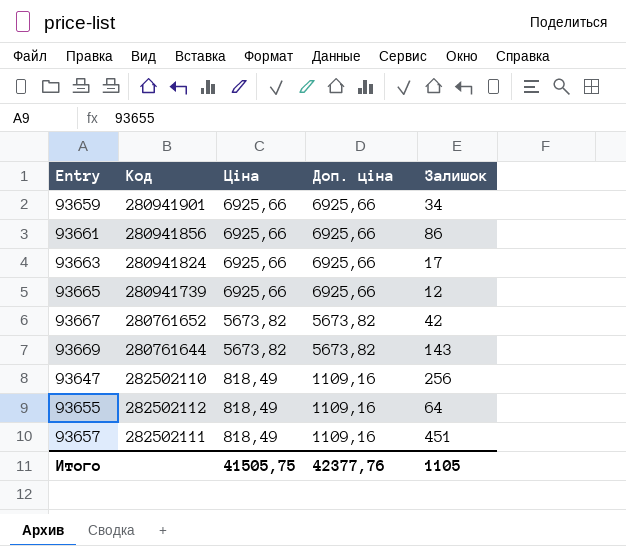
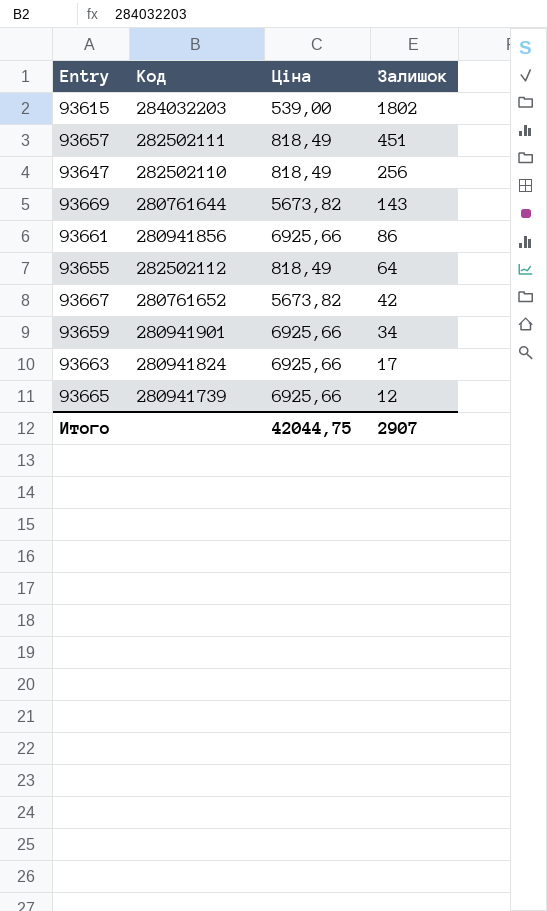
row order: Ціна descending -> Залишок descending
column Доп. ціна | position: 4 -> none
row 93615: none -> 284032203 | 539,00 | 1802
Итого | Ціна: 41505,75 -> 42044,75
Итого | Залишок: 1105 -> 2907

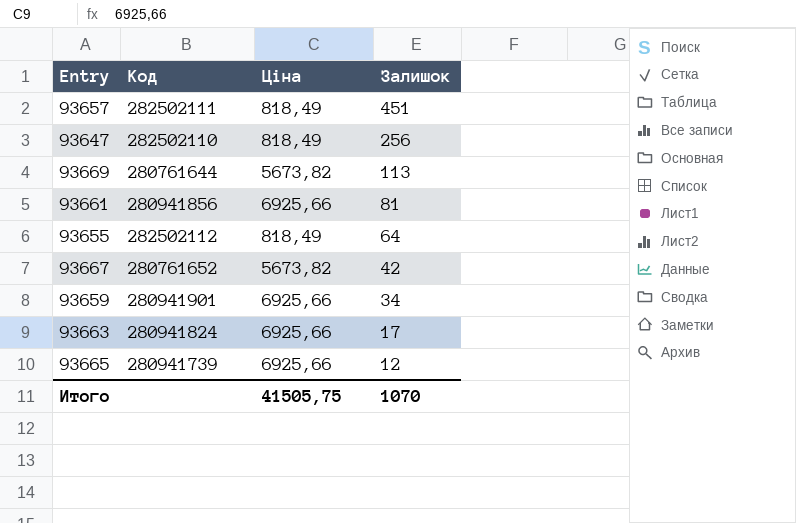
row 93615: 284032203 | 539,00 | 1802 -> none
93669 | Залишок: 143 -> 113
93661 | Залишок: 86 -> 81
Итого | Ціна: 42044,75 -> 41505,75
Итого | Залишок: 2907 -> 1070

